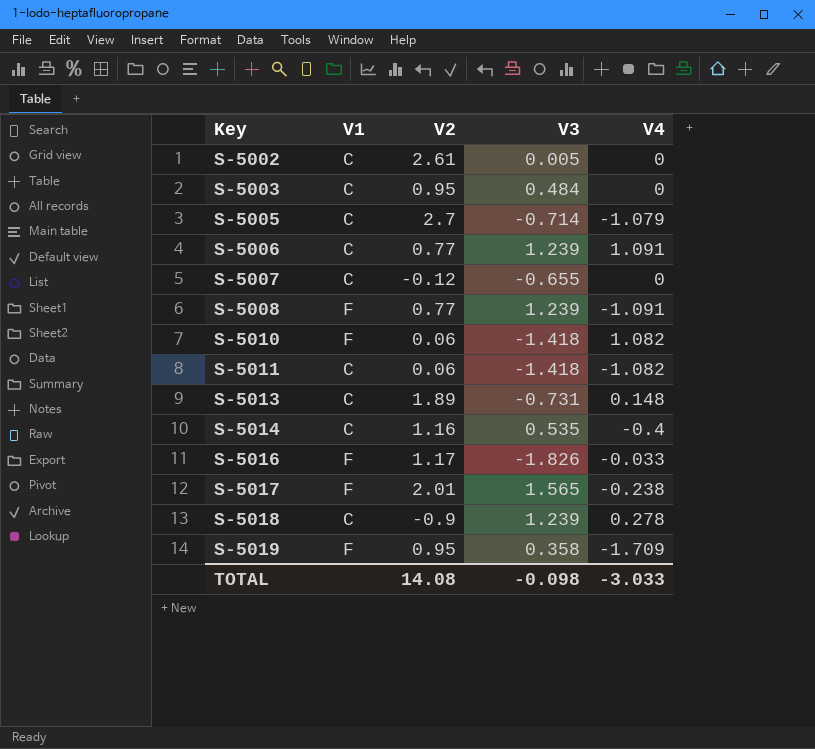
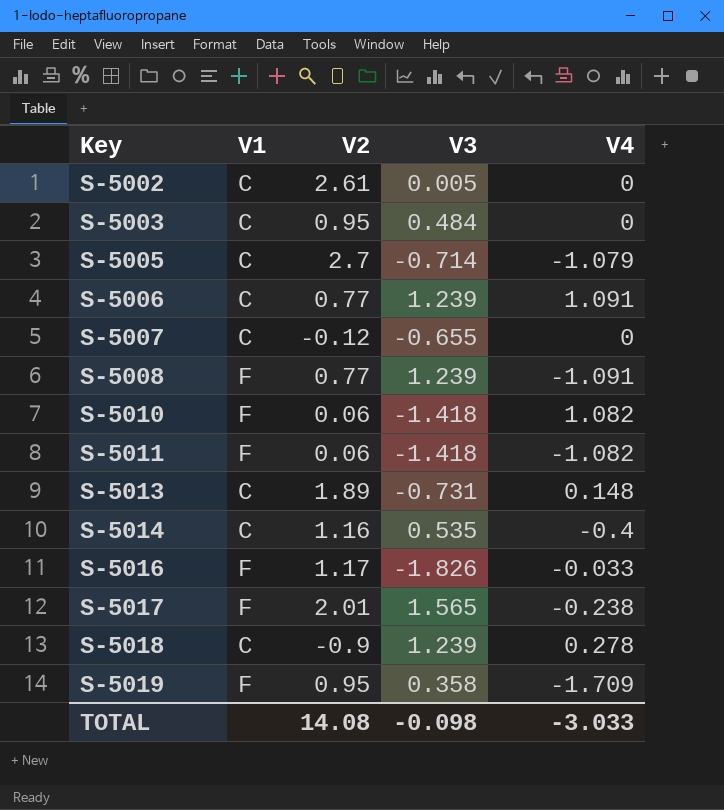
S-5011 | V1: C -> F

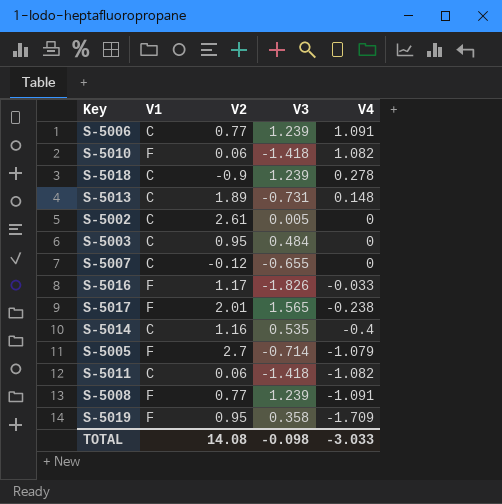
row order: Key ascending -> V4 descending
S-5005 | V1: C -> F
S-5011 | V1: F -> C

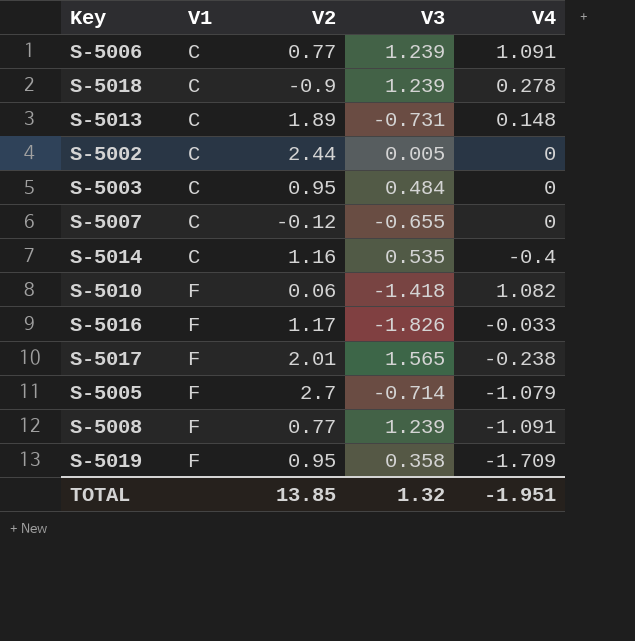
row order: V4 descending -> V1 ascending
row S-5011: C | 0.06 | -1.418 | -1.082 -> none
S-5002 | V2: 2.61 -> 2.44
TOTAL | V2: 14.08 -> 13.85
TOTAL | V3: -0.098 -> 1.32
TOTAL | V4: -3.033 -> -1.951

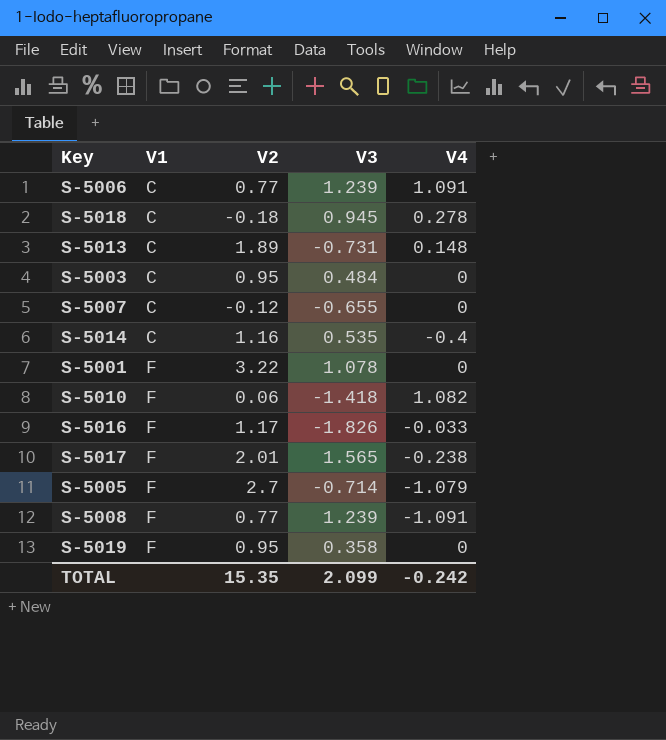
row S-5002: C | 2.44 | 0.005 | 0 -> none
S-5018 | V2: -0.9 -> -0.18
S-5018 | V3: 1.239 -> 0.945
row S-5001: none -> F | 3.22 | 1.078 | 0
S-5019 | V4: -1.709 -> 0
TOTAL | V2: 13.85 -> 15.35
TOTAL | V3: 1.32 -> 2.099
TOTAL | V4: -1.951 -> -0.242

